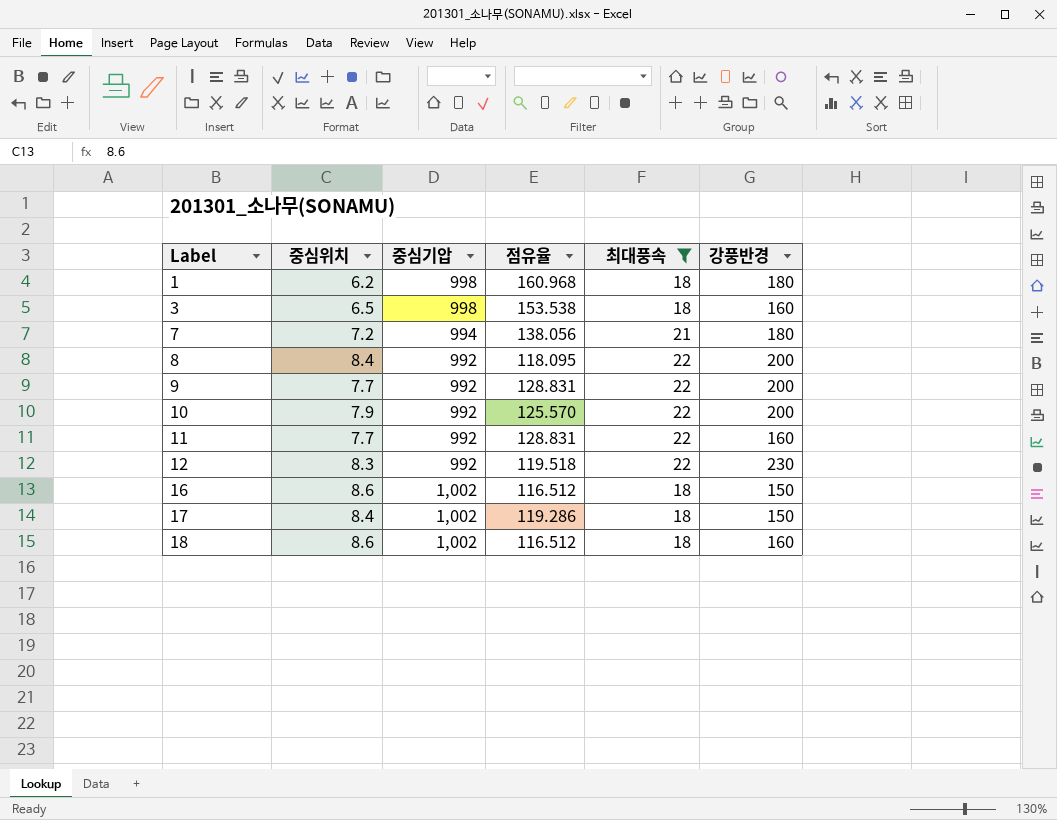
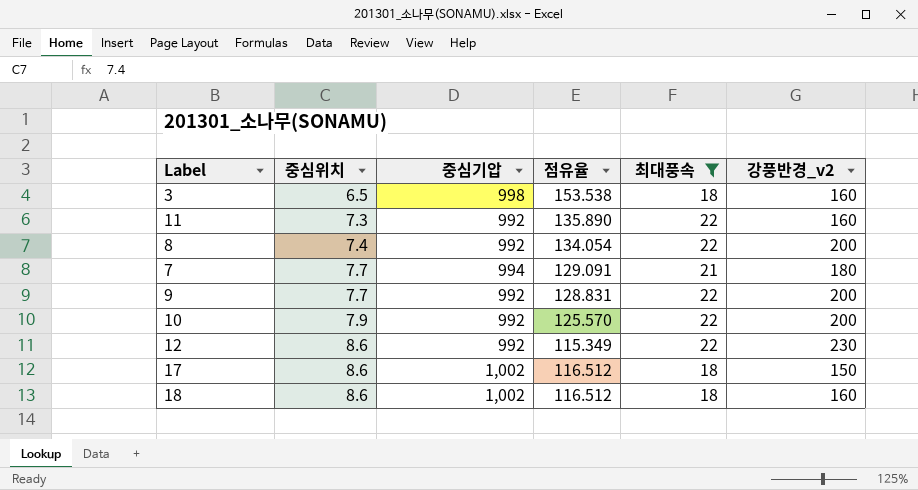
row order: Label ascending -> 중심위치 ascending
column name: 강풍반경 -> 강풍반경_v2
row 1: 6.2 | 998 | 160.968 | 18 | 180 -> none
row 16: 8.6 | 1,002 | 116.512 | 18 | 150 -> none
11 | 중심위치: 7.7 -> 7.3
11 | 점유율: 128.831 -> 135.890
8 | 중심위치: 8.4 -> 7.4
8 | 점유율: 118.095 -> 134.054
7 | 중심위치: 7.2 -> 7.7
7 | 점유율: 138.056 -> 129.091
12 | 중심위치: 8.3 -> 8.6
12 | 점유율: 119.518 -> 115.349
17 | 중심위치: 8.4 -> 8.6
17 | 점유율: 119.286 -> 116.512

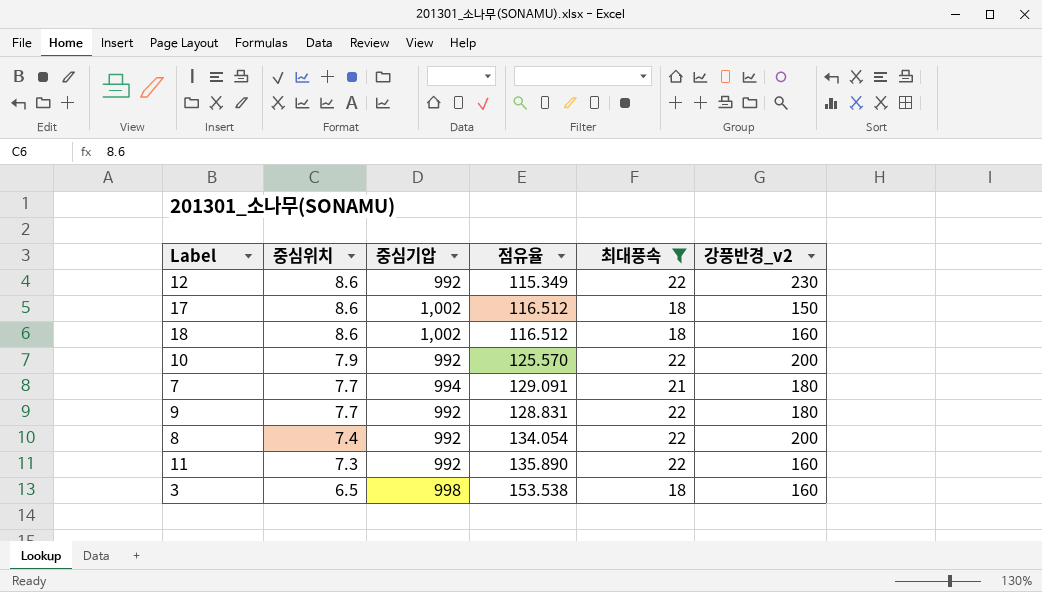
row order: 중심위치 ascending -> 중심위치 descending
9 | 강풍반경_v2: 200 -> 180

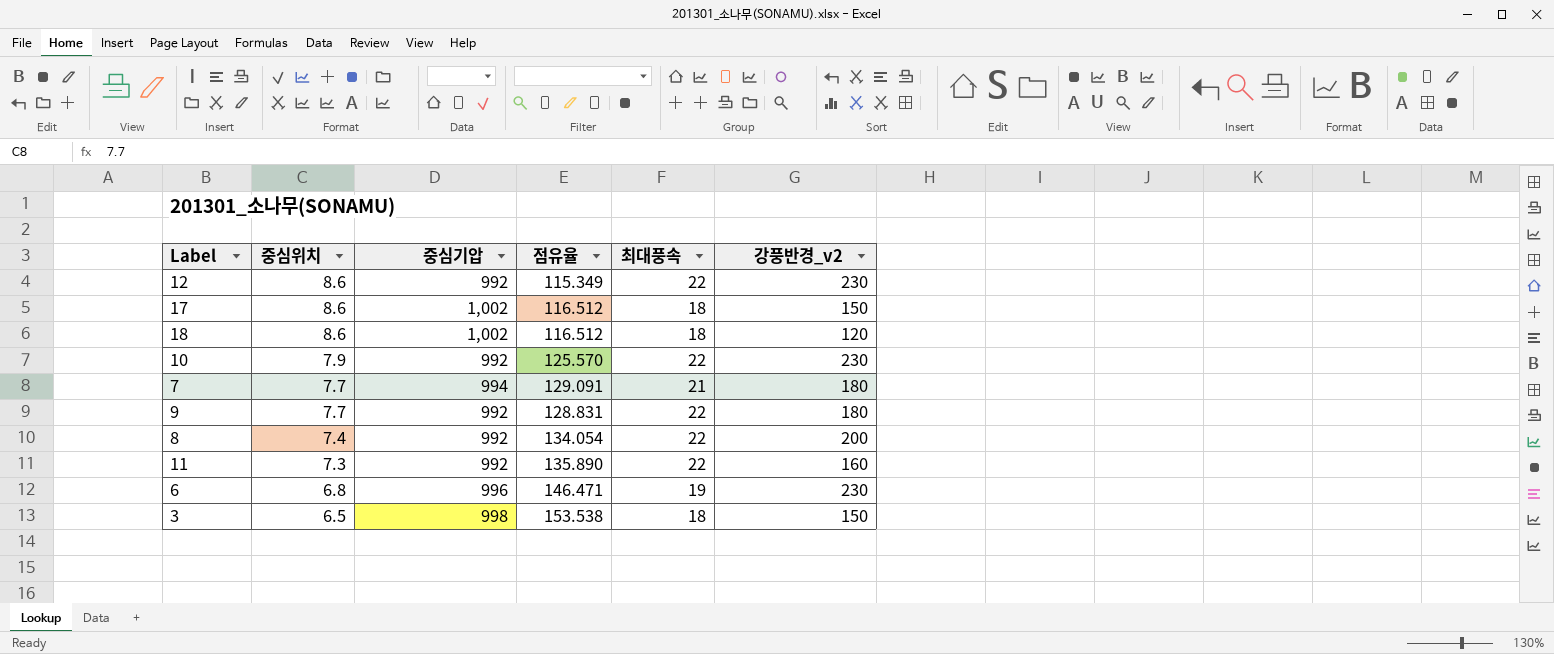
filter: 최대풍속 != 19 -> none
18 | 강풍반경_v2: 160 -> 120
10 | 강풍반경_v2: 200 -> 230
3 | 강풍반경_v2: 160 -> 150

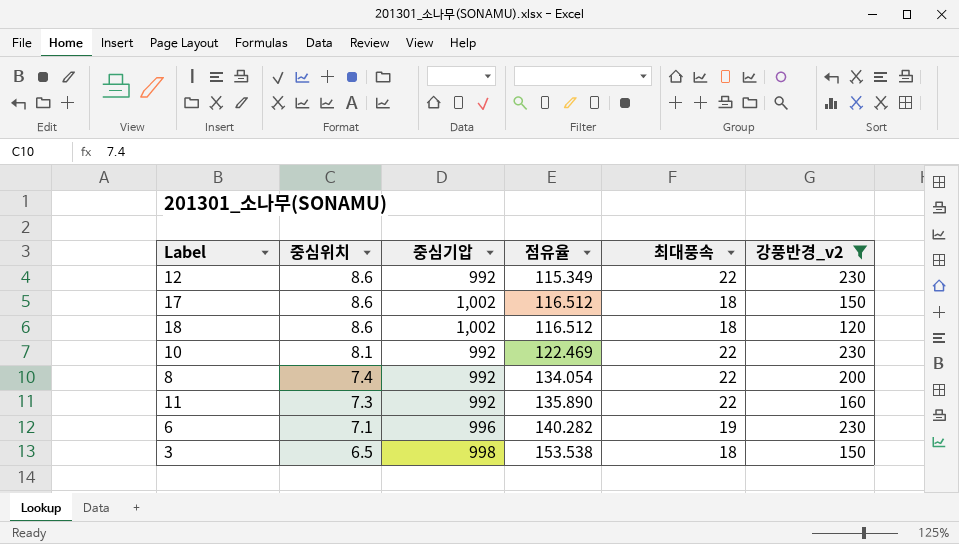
filter: none -> 강풍반경_v2 != 180
10 | 중심위치: 7.9 -> 8.1
10 | 점유율: 125.570 -> 122.469
6 | 중심위치: 6.8 -> 7.1
6 | 점유율: 146.471 -> 140.282

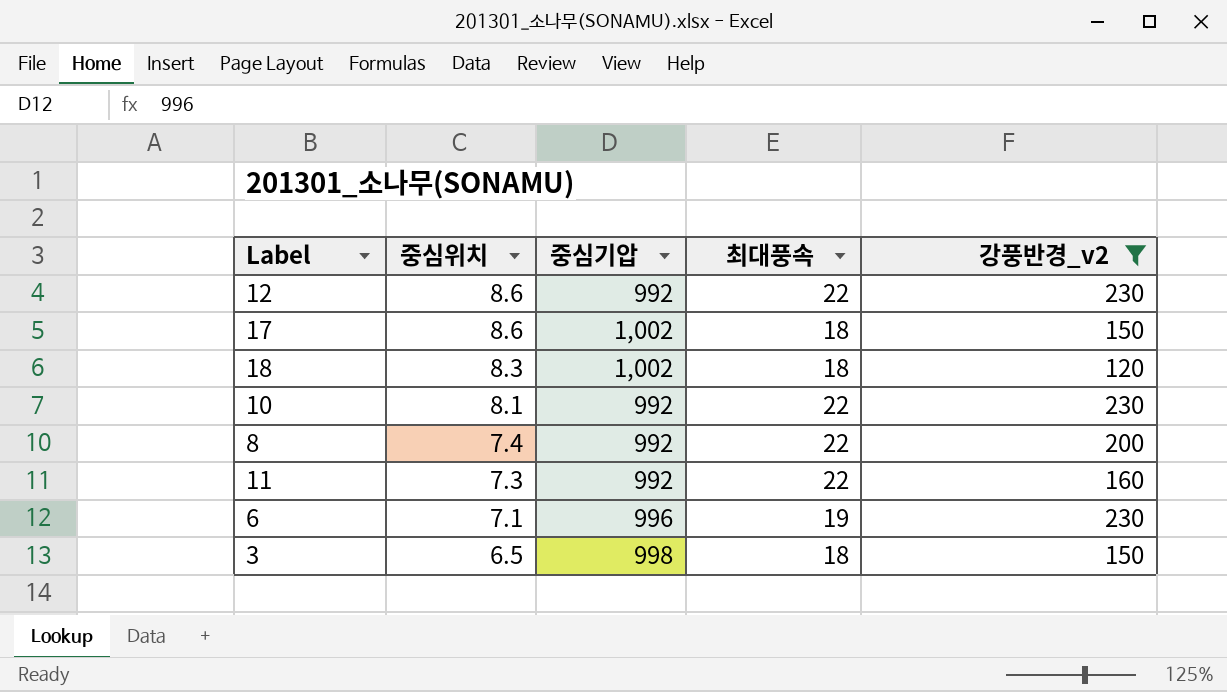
column 점유율 | formula: [중심기압] / [중심위치] -> none
18 | 중심위치: 8.6 -> 8.3

